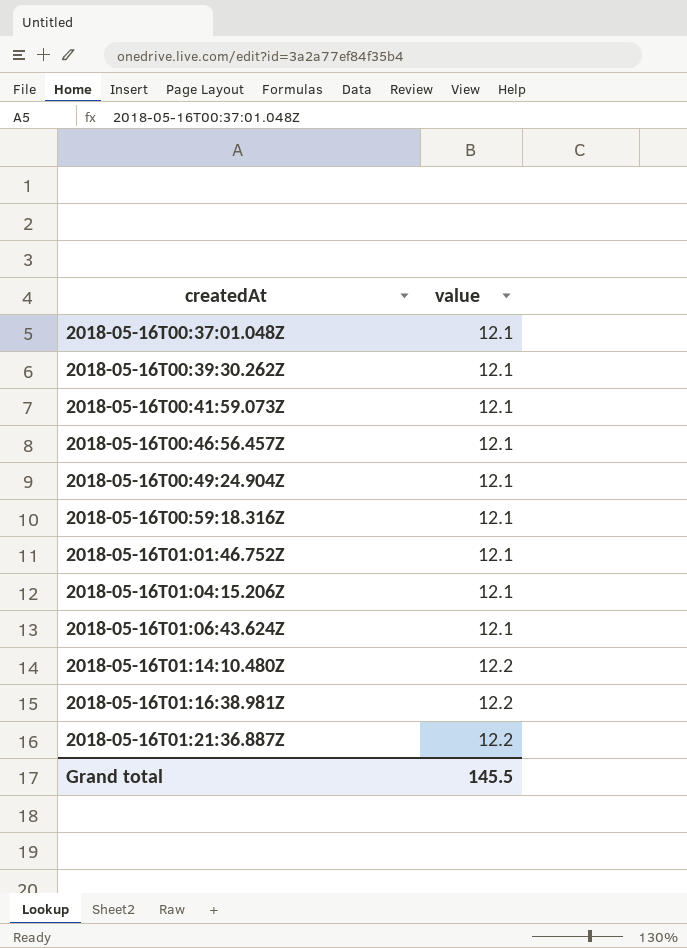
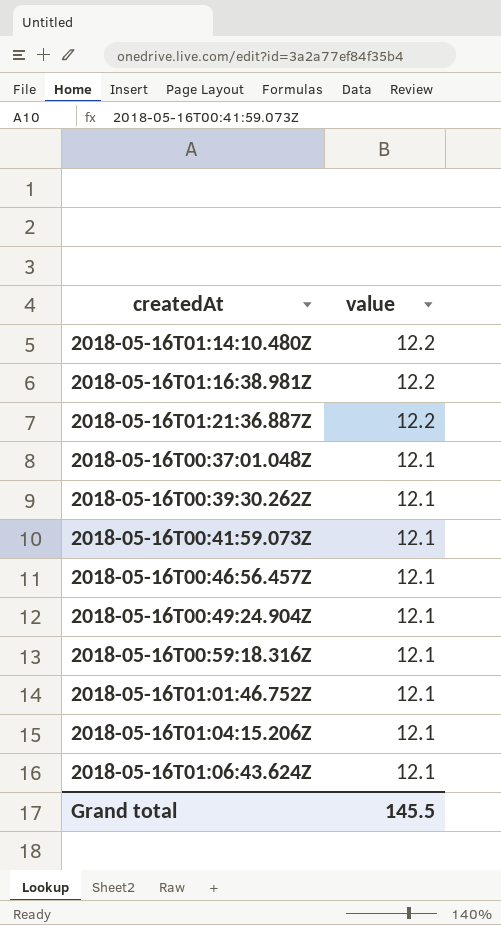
row order: createdAt ascending -> value descending

